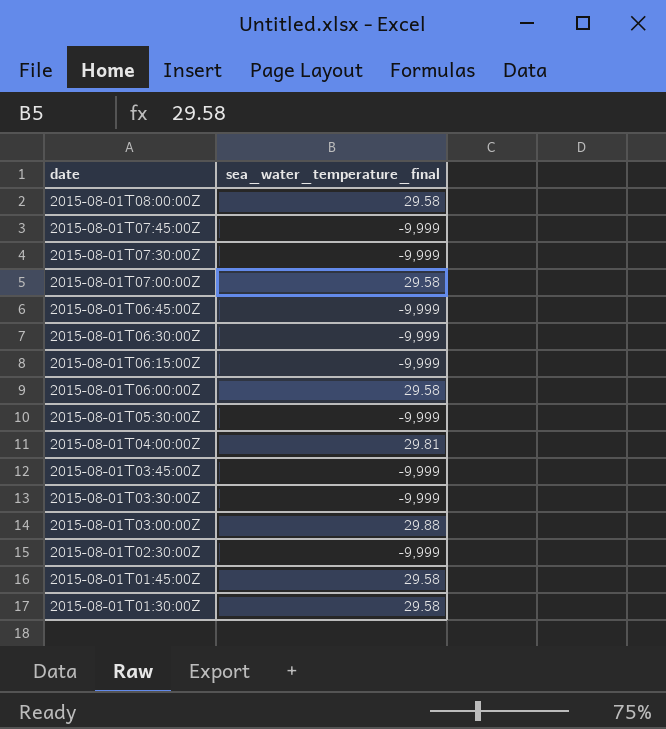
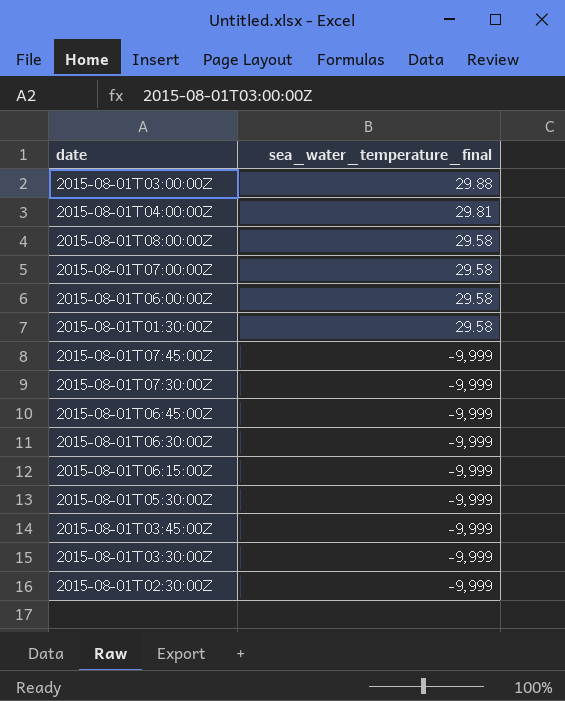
row order: date descending -> sea_water_temperature_final descending
row 2015-08-01T01:45:00Z: 29.58 -> none

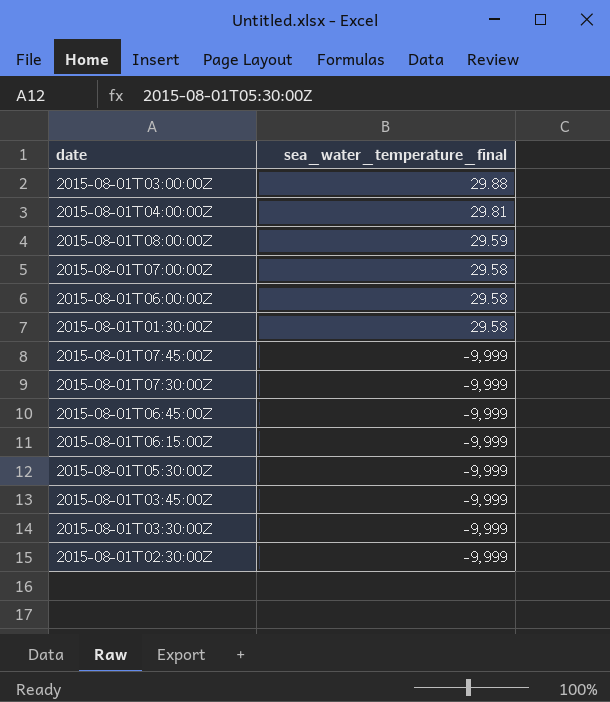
row 2015-08-01T06:30:00Z: -9,999 -> none
2015-08-01T08:00:00Z | sea_water_temperature_final: 29.58 -> 29.59

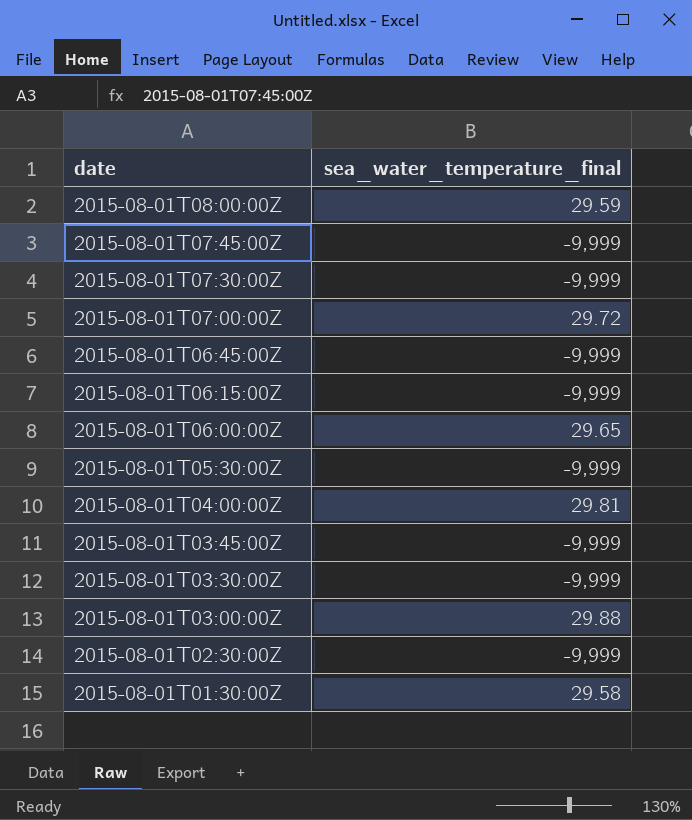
row order: sea_water_temperature_final descending -> date descending
2015-08-01T07:00:00Z | sea_water_temperature_final: 29.58 -> 29.72
2015-08-01T06:00:00Z | sea_water_temperature_final: 29.58 -> 29.65

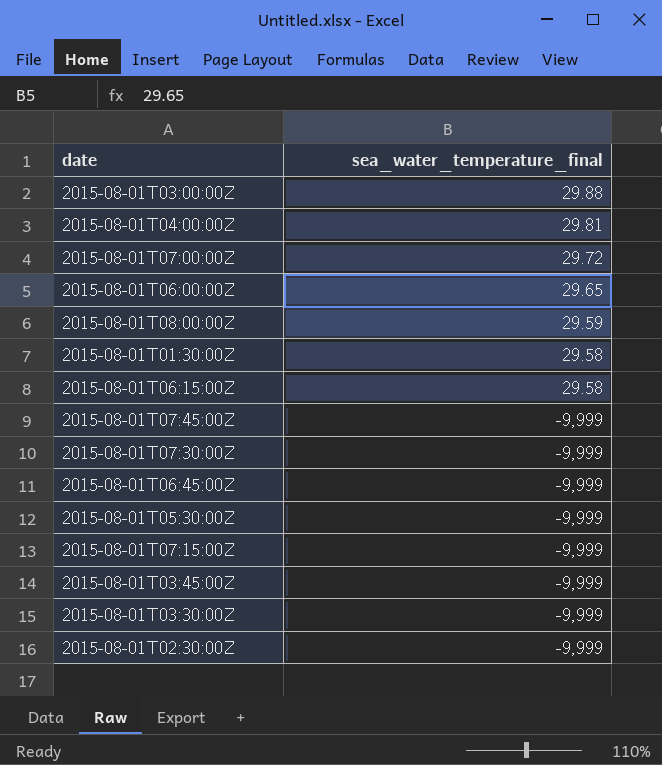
row order: date descending -> sea_water_temperature_final descending
2015-08-01T06:15:00Z | sea_water_temperature_final: -9,999 -> 29.58
row 2015-08-01T07:15:00Z: none -> -9,999

